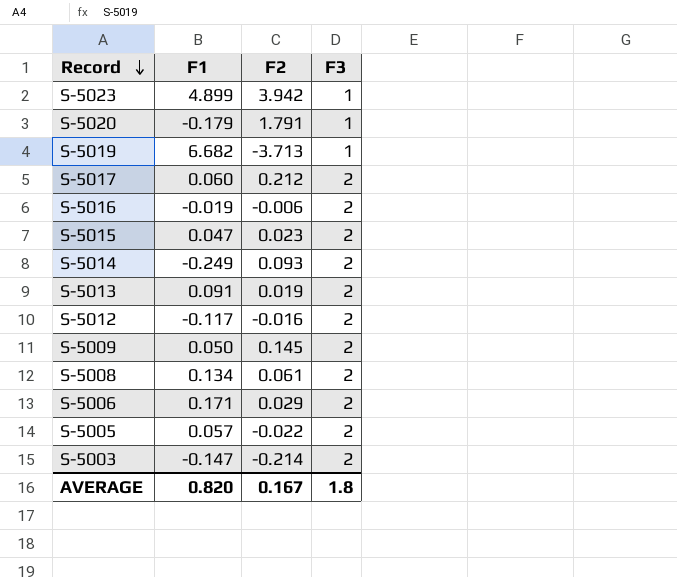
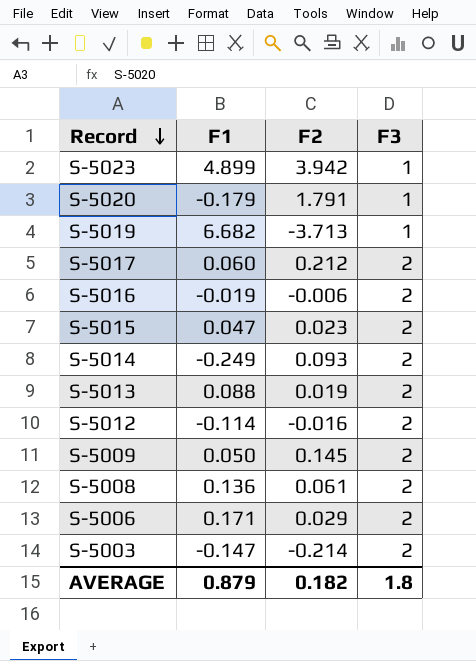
row S-5005: 0.057 | -0.022 | 2 -> none
S-5013 | F1: 0.091 -> 0.088
S-5012 | F1: -0.117 -> -0.114
S-5008 | F1: 0.134 -> 0.136
AVERAGE | F1: 0.820 -> 0.879
AVERAGE | F2: 0.167 -> 0.182

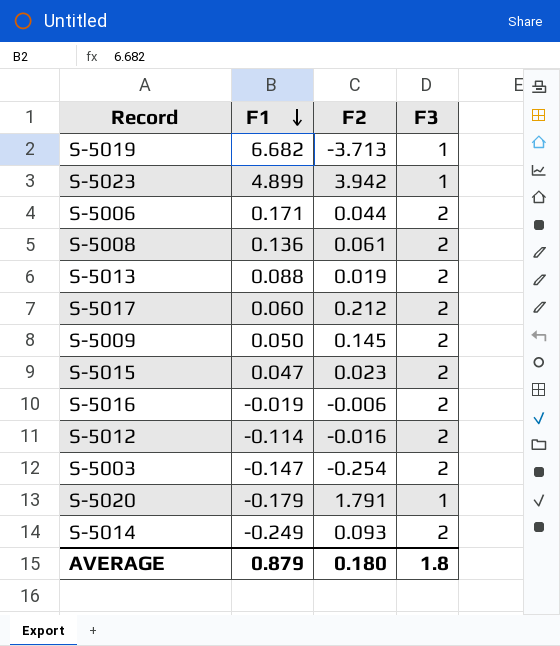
row order: Record descending -> F1 descending
S-5006 | F2: 0.029 -> 0.044
S-5003 | F2: -0.214 -> -0.254
AVERAGE | F2: 0.182 -> 0.180

